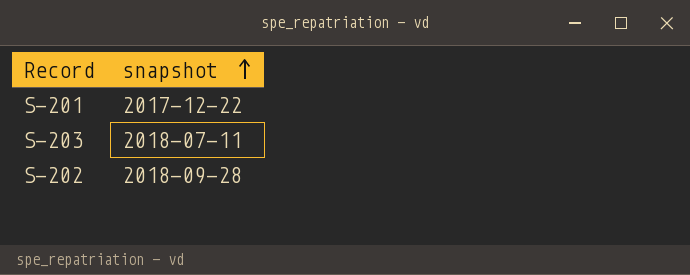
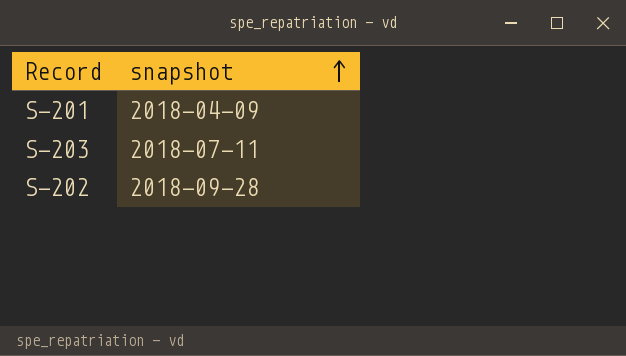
S-201 | snapshot: 2017-12-22 -> 2018-04-09

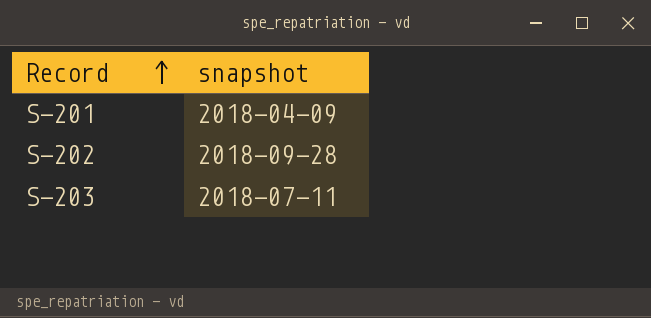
row order: snapshot ascending -> Record ascending

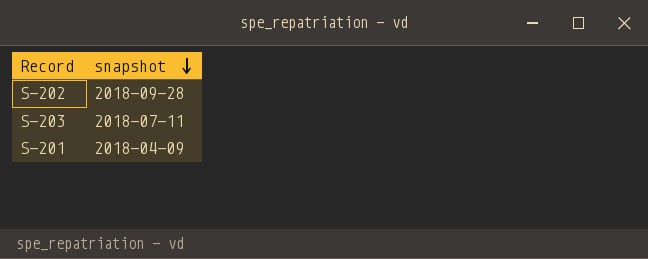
row order: Record ascending -> snapshot descending

